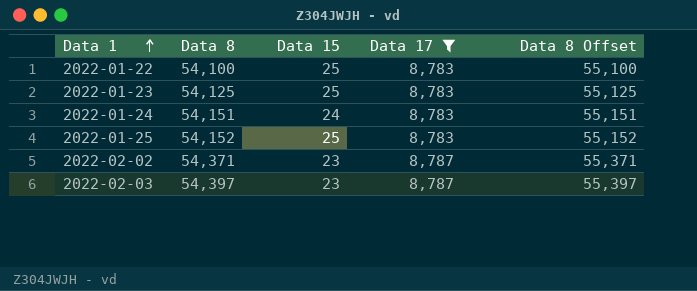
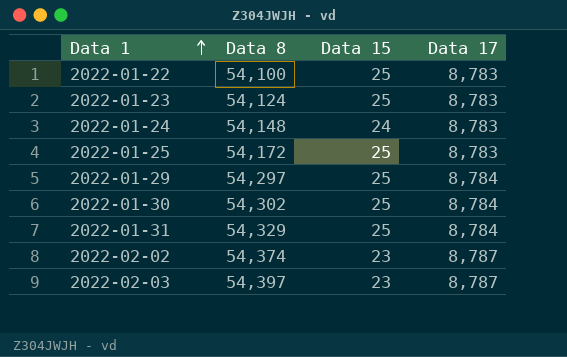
filter: Data 17 != 8,784 -> none
column Data 8 Offset | formula: [Data 8] + 1000 -> none
2022-01-23 | Data 8: 54,125 -> 54,124
2022-01-24 | Data 8: 54,151 -> 54,148
2022-01-25 | Data 8: 54,152 -> 54,172
2022-02-02 | Data 8: 54,371 -> 54,374

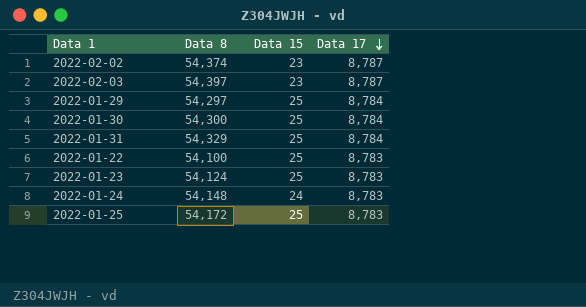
row order: Data 1 ascending -> Data 17 descending
2022-01-30 | Data 8: 54,302 -> 54,300

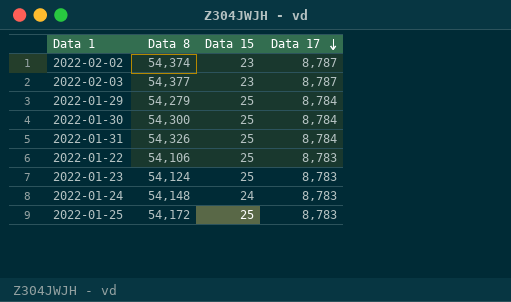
2022-02-03 | Data 8: 54,397 -> 54,377
2022-01-29 | Data 8: 54,297 -> 54,279
2022-01-31 | Data 8: 54,329 -> 54,326
2022-01-22 | Data 8: 54,100 -> 54,106

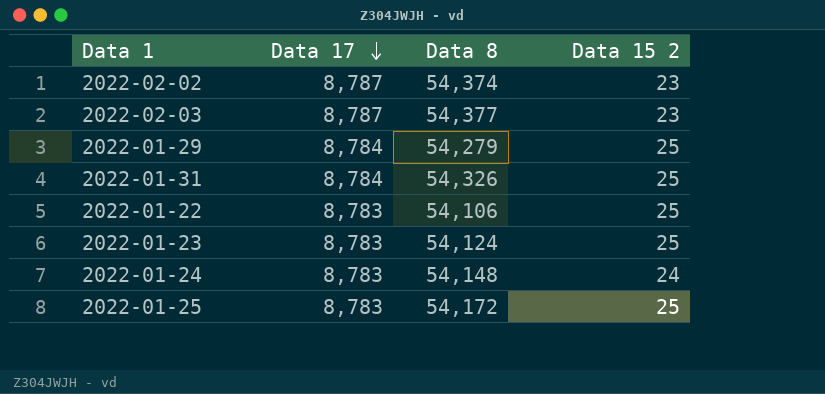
column Data 17 | position: 4 -> 2
column name: Data 15 -> Data 15 2
row 2022-01-30: 54,300 | 25 | 8,784 -> none

